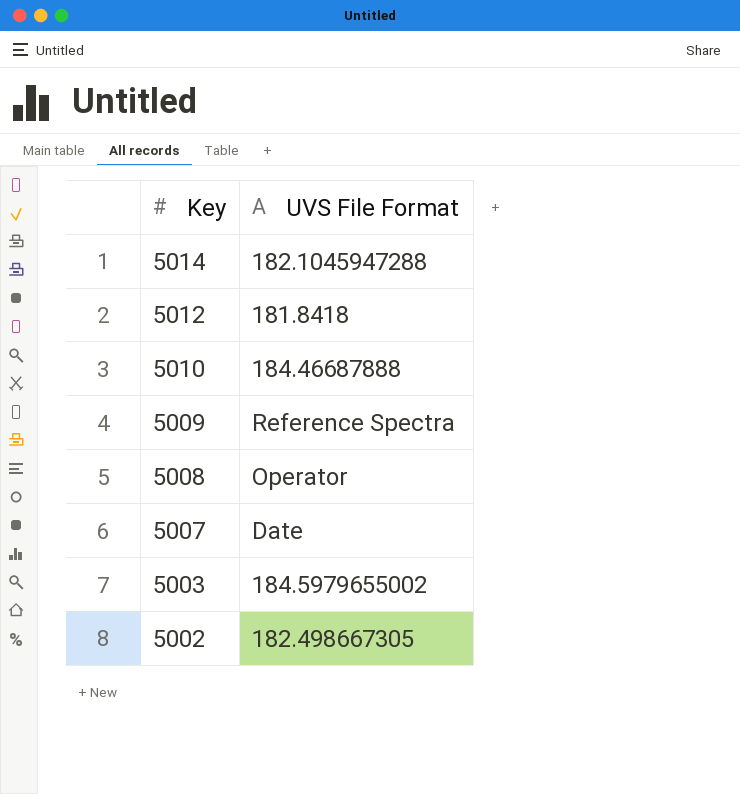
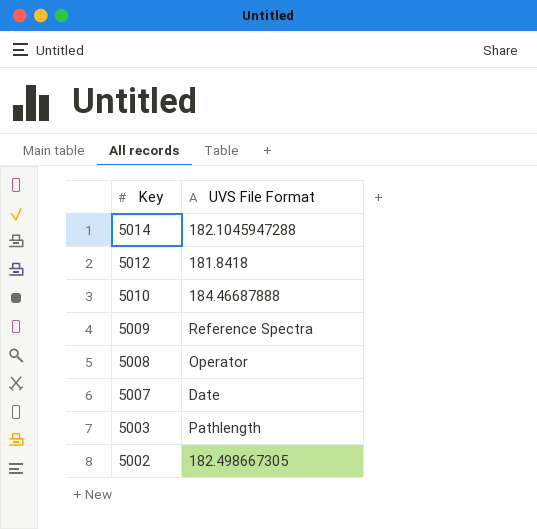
5003 | UVS File Format: 184.5979655002 -> Pathlength

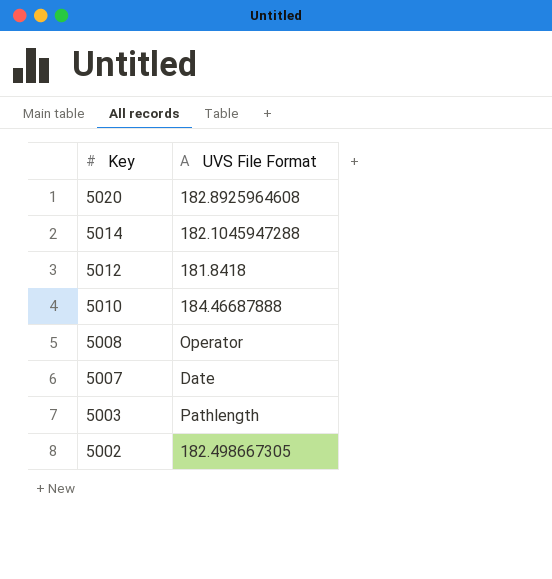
row 5009: Reference Spectra -> none
row 5020: none -> 182.8925964608

